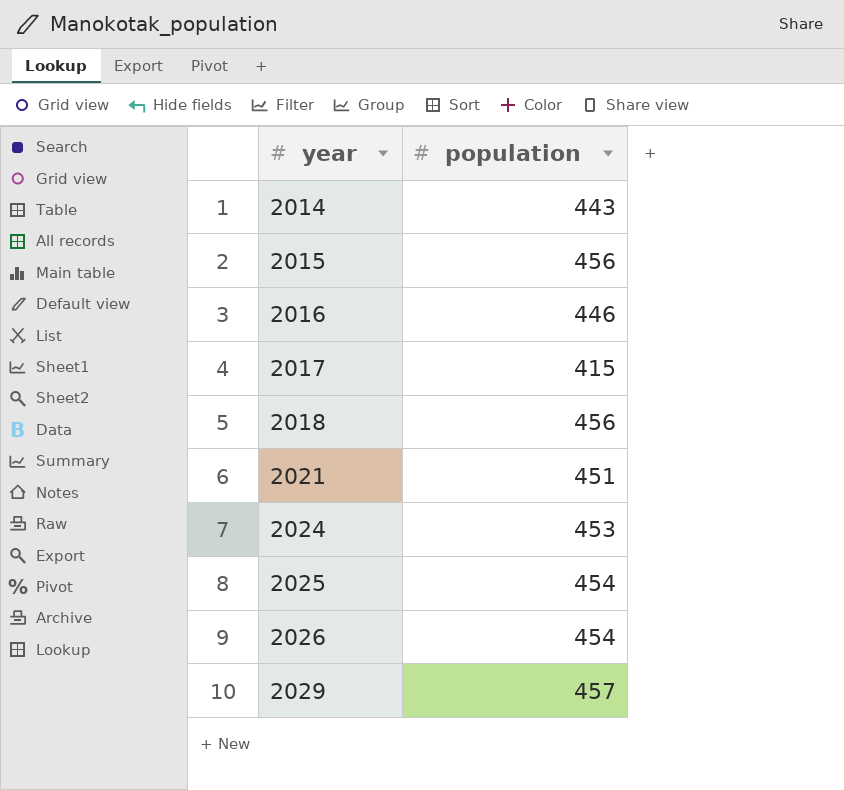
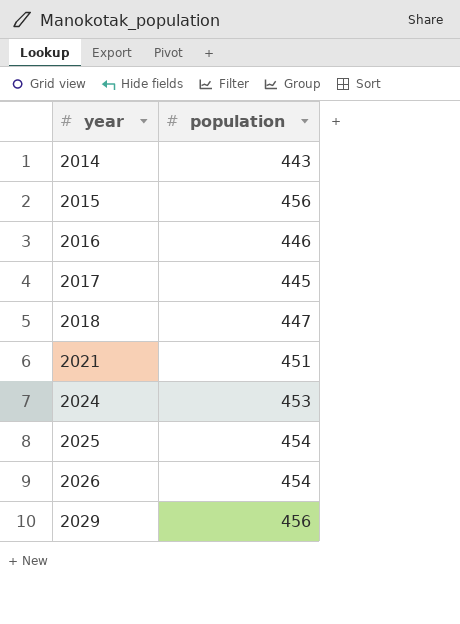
2017 | population: 415 -> 445
2018 | population: 456 -> 447
2029 | population: 457 -> 456

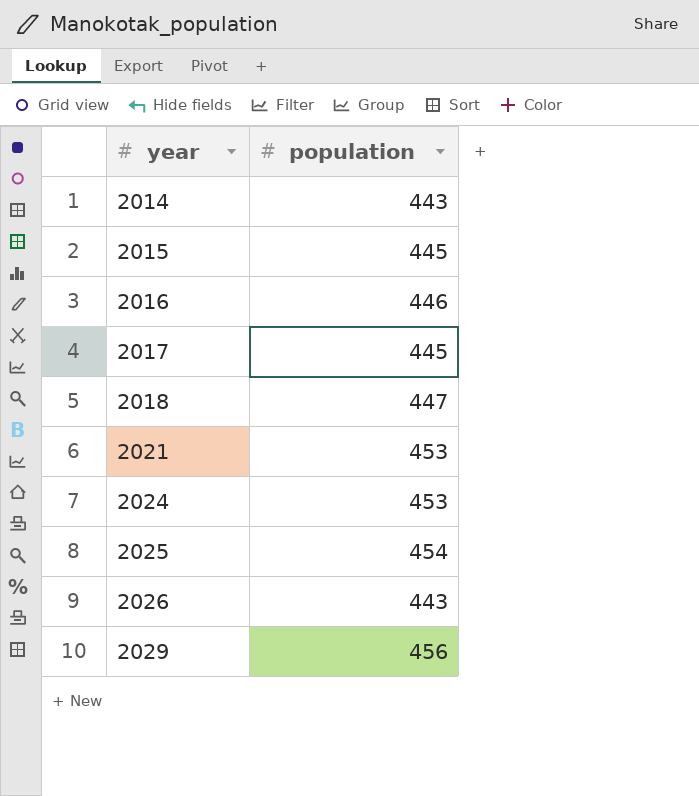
2015 | population: 456 -> 445
2021 | population: 451 -> 453
2026 | population: 454 -> 443

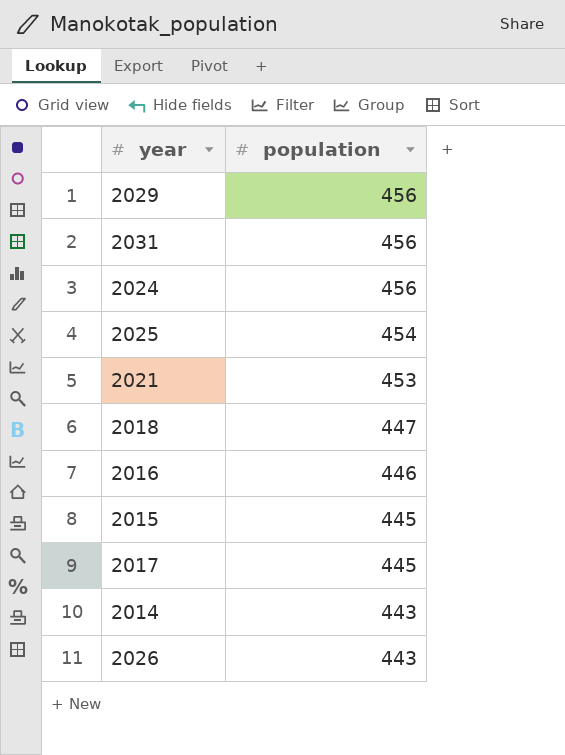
row order: year ascending -> population descending
row 2031: none -> 456
2024 | population: 453 -> 456

